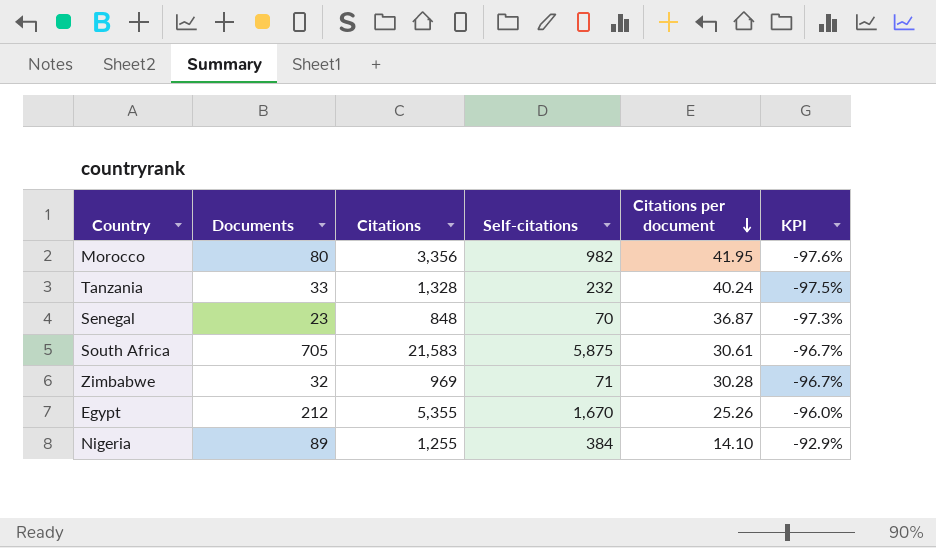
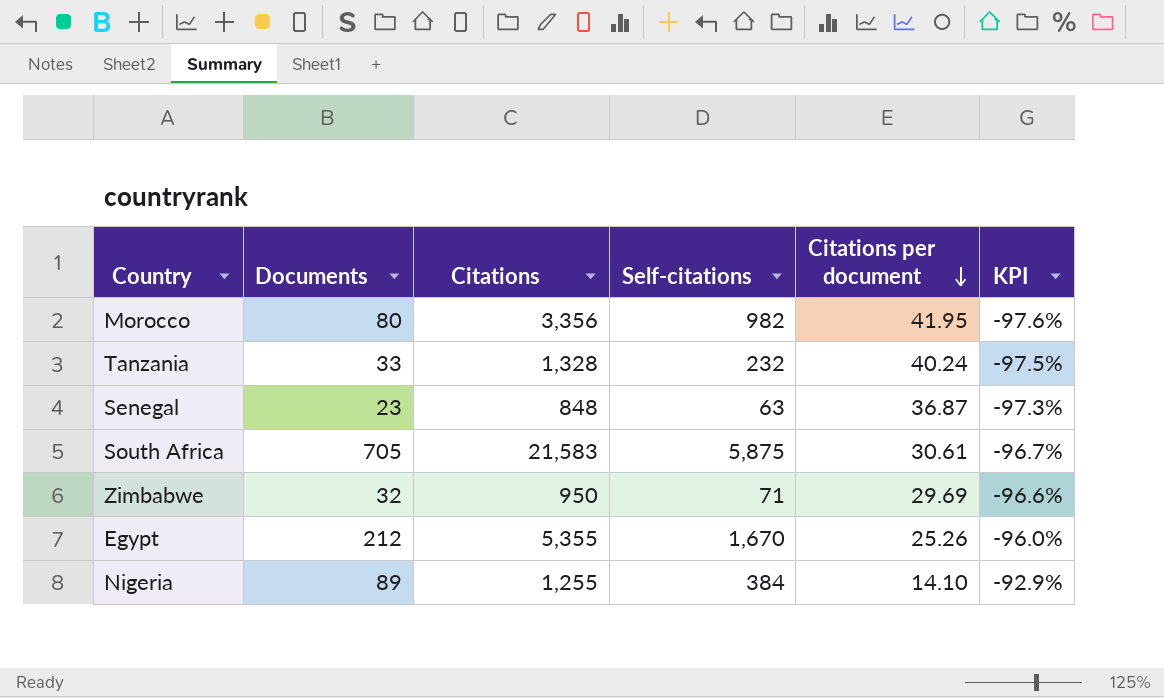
Senegal | Self-citations: 70 -> 63
Zimbabwe | Citations: 969 -> 950
Zimbabwe | Citations per document: 30.28 -> 29.69
Zimbabwe | KPI: -96.7% -> -96.6%

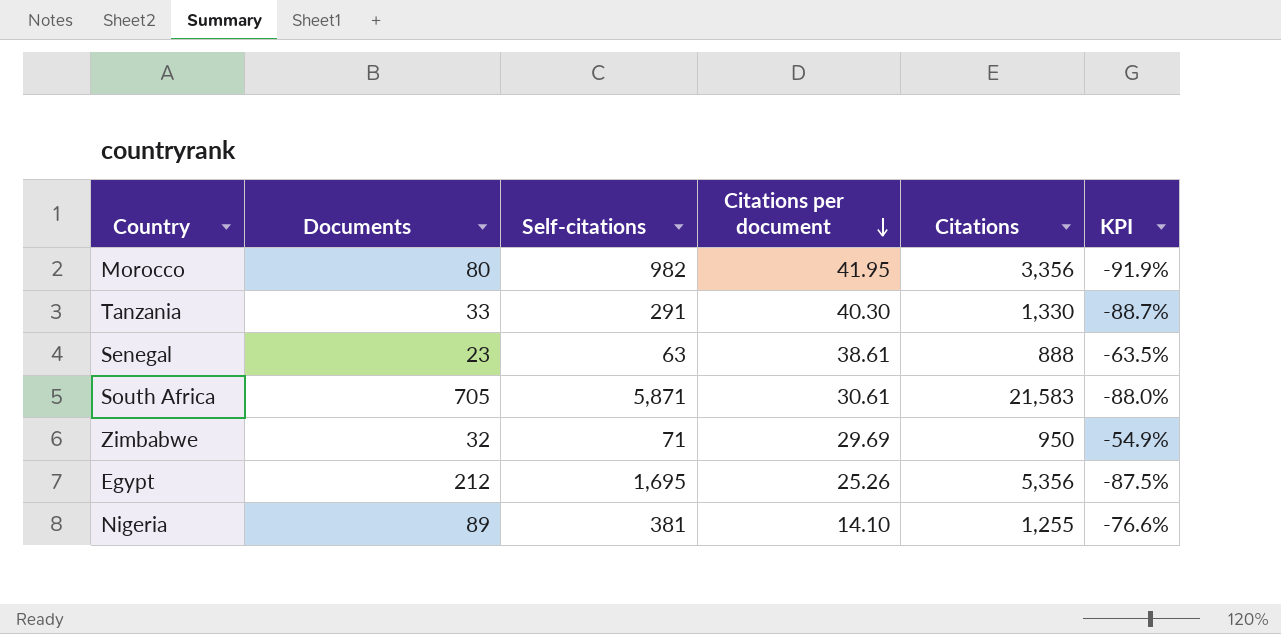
column Citations | position: 3 -> 5
column KPI | formula: ([Documents] - [Citations]) / [Citations] -> ([Documents] - [Self-citations]) / [Self-citations]
Tanzania | Self-citations: 232 -> 291
Tanzania | Citations per document: 40.24 -> 40.30
Tanzania | Citations: 1,328 -> 1,330
Senegal | Citations per document: 36.87 -> 38.61
Senegal | Citations: 848 -> 888
South Africa | Self-citations: 5,875 -> 5,871
Egypt | Self-citations: 1,670 -> 1,695
Egypt | Citations: 5,355 -> 5,356
Nigeria | Self-citations: 384 -> 381

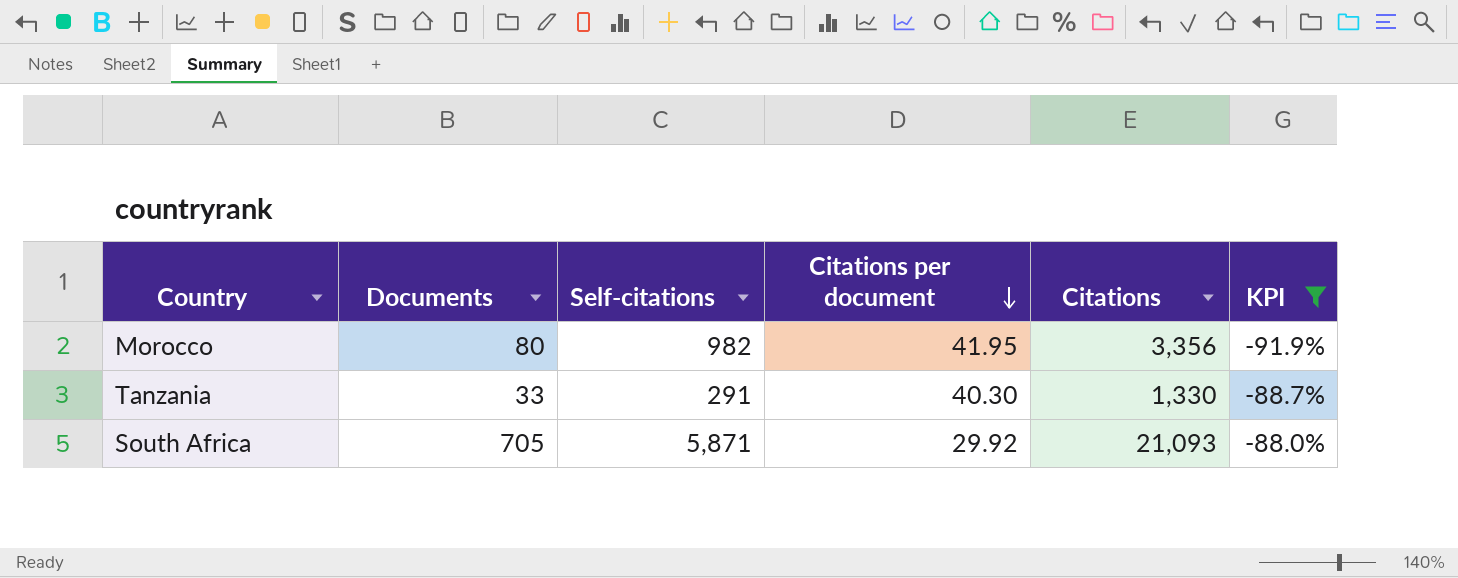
filter: none -> KPI <= -88.0%
South Africa | Citations per document: 30.61 -> 29.92
South Africa | Citations: 21,583 -> 21,093

